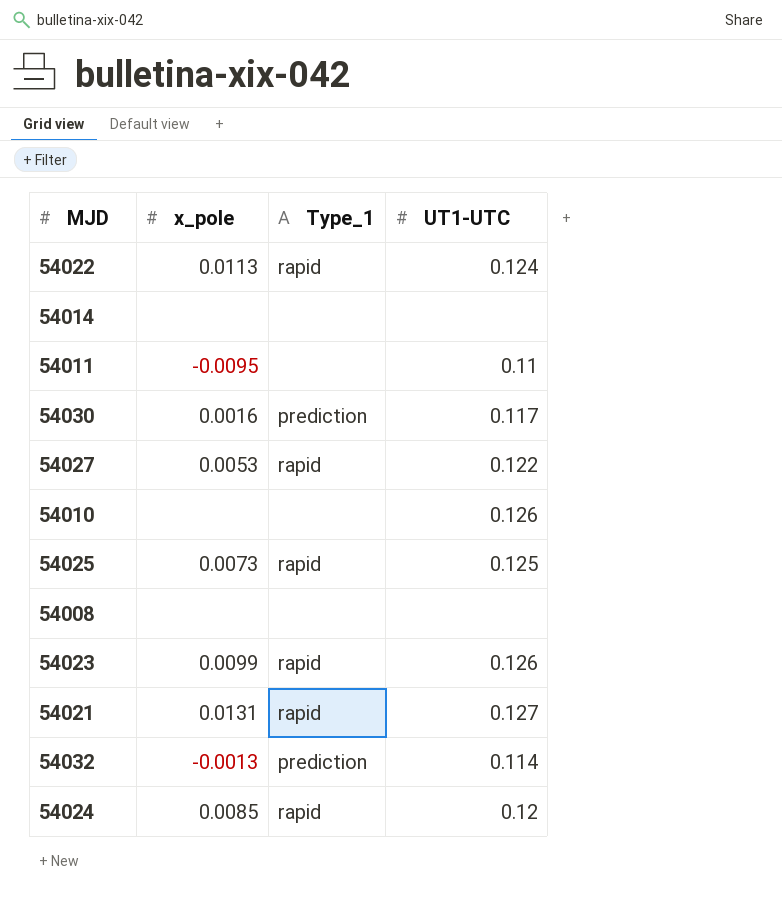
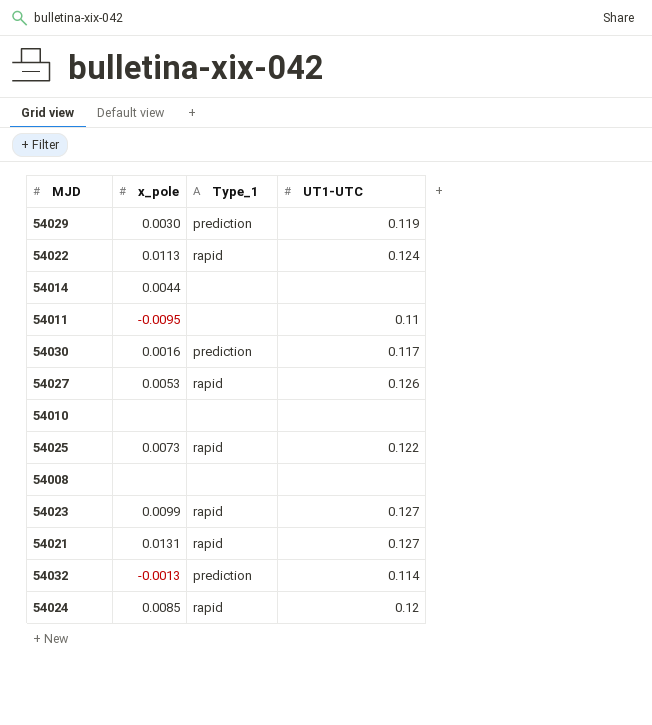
row 54029: none -> 0.0030 | prediction | 0.119
54014 | x_pole: none -> 0.0044
54027 | UT1-UTC: 0.122 -> 0.126
54010 | UT1-UTC: 0.126 -> none
54025 | UT1-UTC: 0.125 -> 0.122
54023 | UT1-UTC: 0.126 -> 0.127

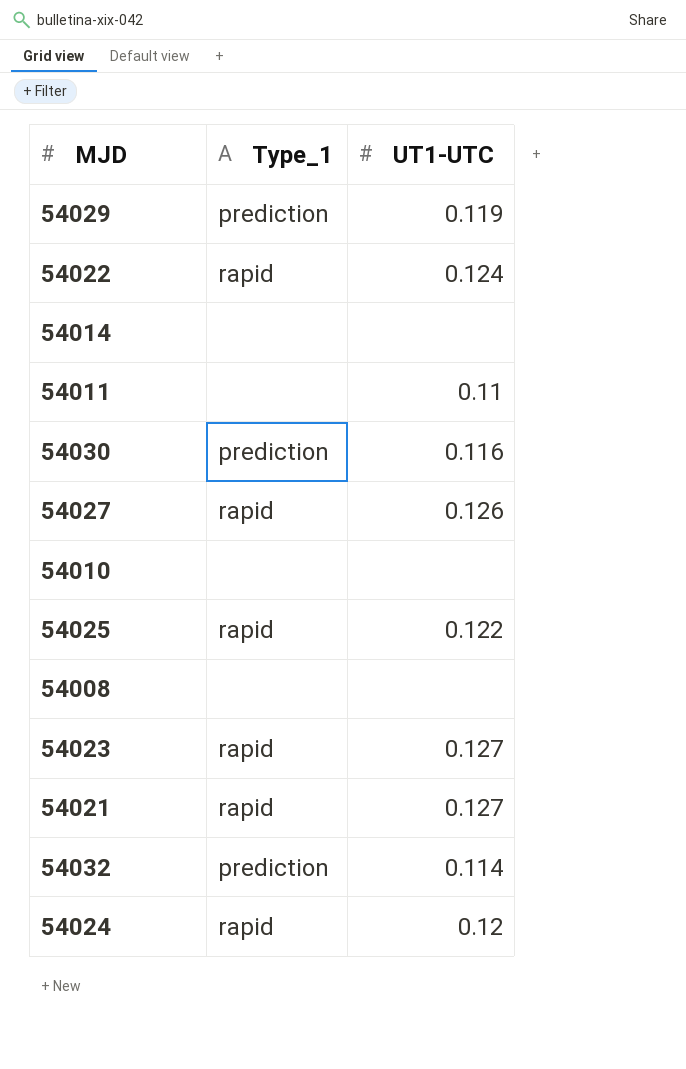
column x_pole | position: 2 -> none
54030 | UT1-UTC: 0.117 -> 0.116

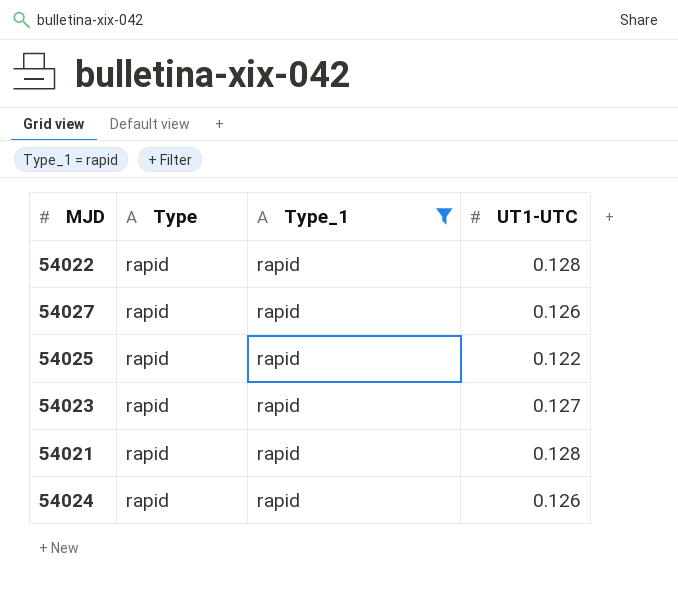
filter: none -> Type_1 = rapid
column Type | position: none -> 2
54022 | UT1-UTC: 0.124 -> 0.128
54021 | UT1-UTC: 0.127 -> 0.128
54024 | UT1-UTC: 0.12 -> 0.126

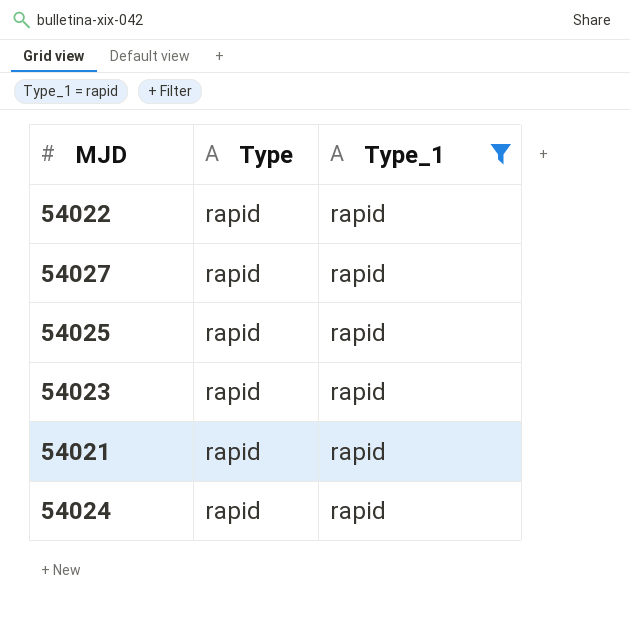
column UT1-UTC | position: 4 -> none

